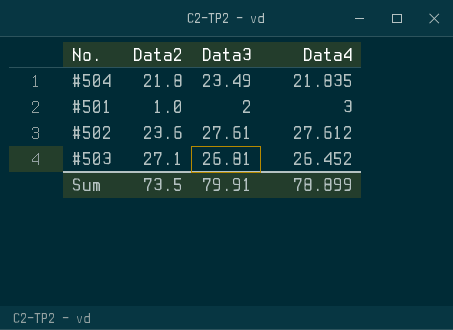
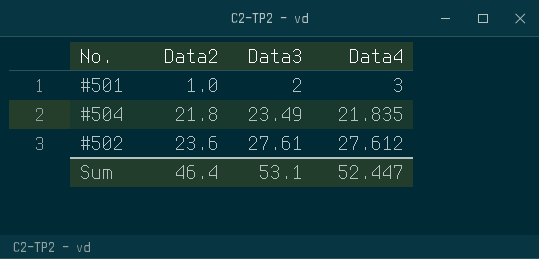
row order: none -> Data2 ascending
row #503: 27.1 | 26.81 | 26.452 -> none
Sum | Data2: 73.5 -> 46.4
Sum | Data3: 79.91 -> 53.1
Sum | Data4: 78.899 -> 52.447

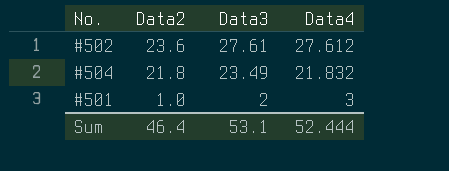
row order: Data2 ascending -> Data2 descending
#504 | Data4: 21.835 -> 21.832
Sum | Data4: 52.447 -> 52.444

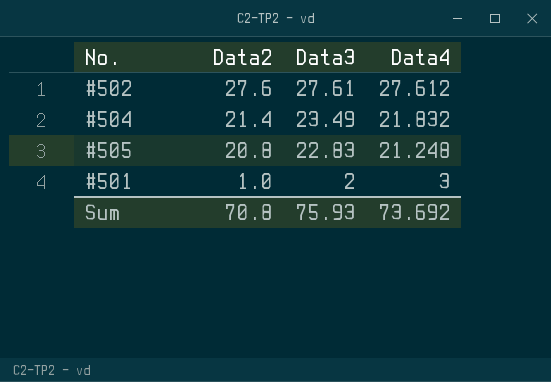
#502 | Data2: 23.6 -> 27.6
#504 | Data2: 21.8 -> 21.4
row #505: none -> 20.8 | 22.83 | 21.248
Sum | Data2: 46.4 -> 70.8
Sum | Data3: 53.1 -> 75.93
Sum | Data4: 52.444 -> 73.692

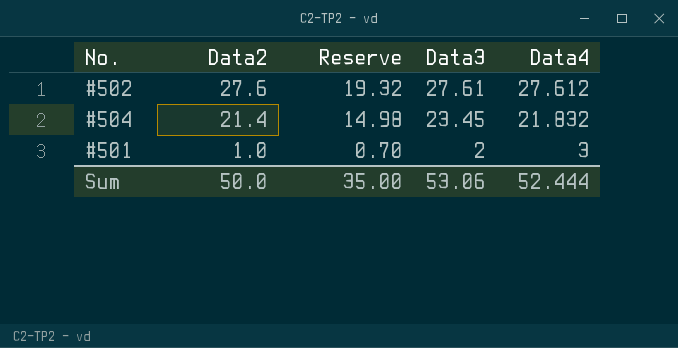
column Reserve | formula: none -> [Data2] * 0.7
row #505: 20.8 | 22.83 | 21.248 -> none
#504 | Data3: 23.49 -> 23.45
Sum | Data2: 70.8 -> 50.0
Sum | Data3: 75.93 -> 53.06
Sum | Data4: 73.692 -> 52.444

